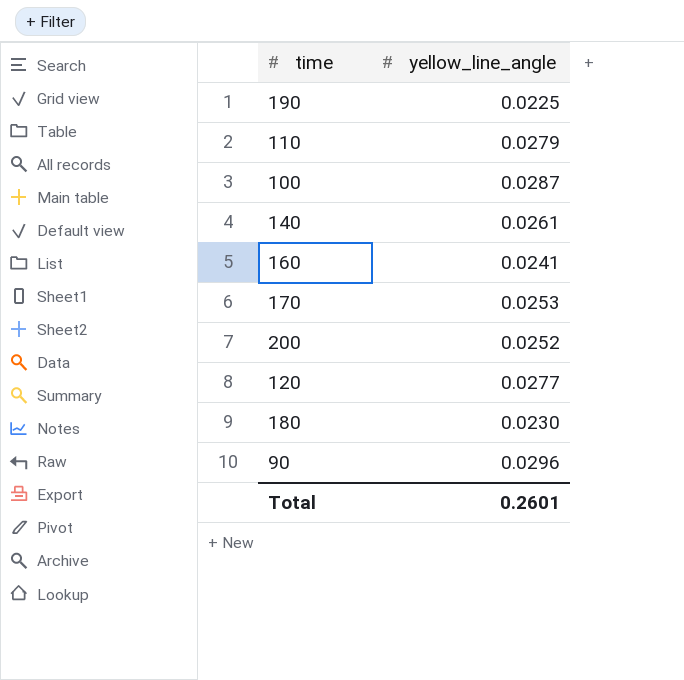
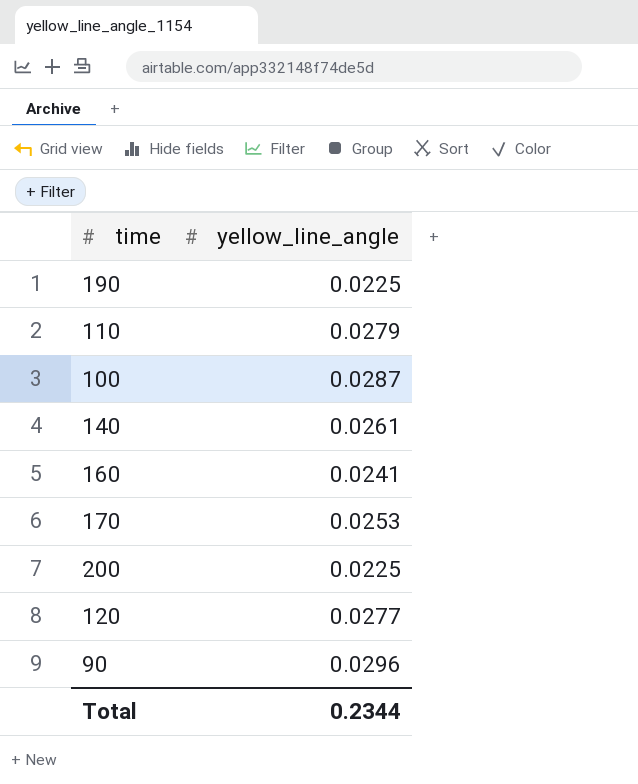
row 180: 0.0230 -> none
200 | yellow_line_angle: 0.0252 -> 0.0225
Total | yellow_line_angle: 0.2601 -> 0.2344

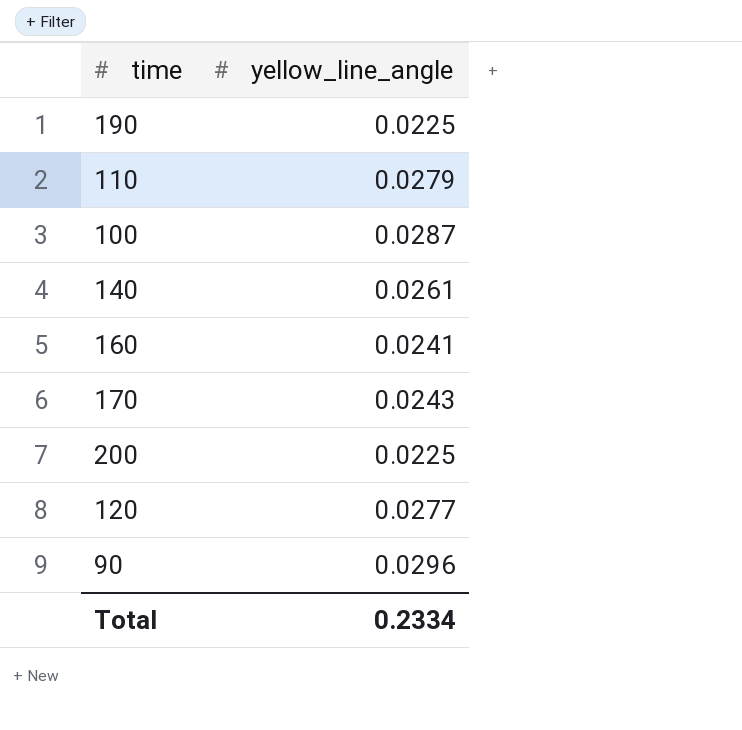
170 | yellow_line_angle: 0.0253 -> 0.0243
Total | yellow_line_angle: 0.2344 -> 0.2334

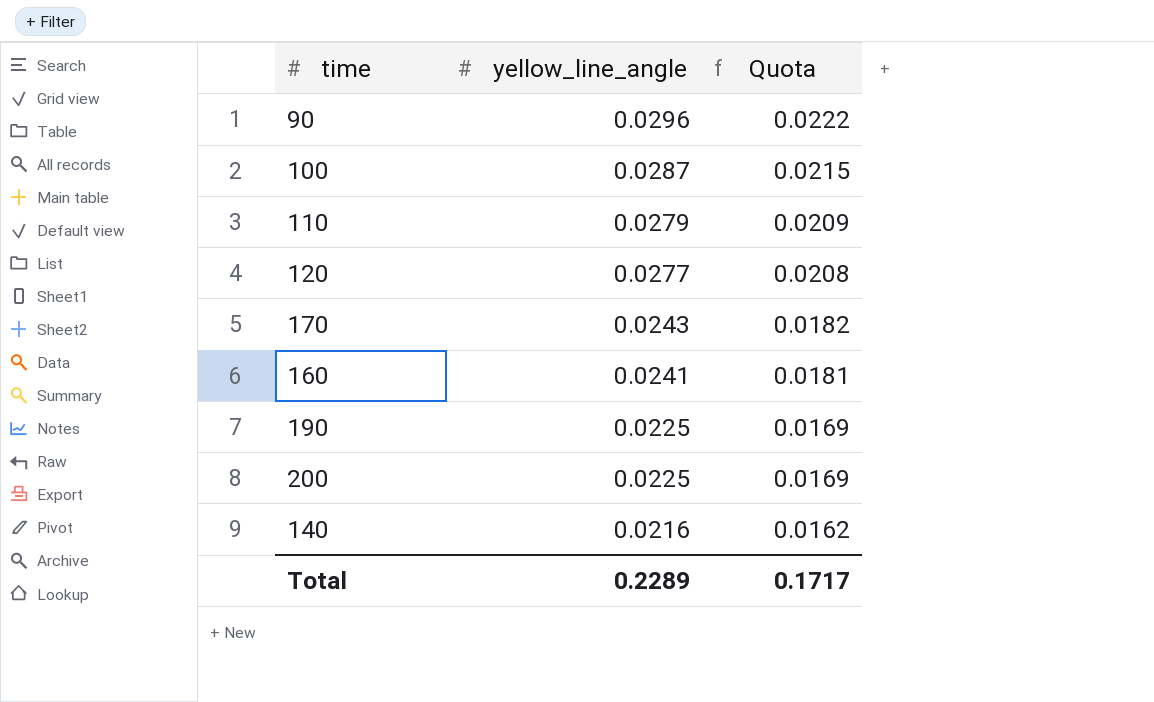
row order: none -> yellow_line_angle descending
column Quota | formula: none -> [yellow_line_angle] * 0.75
140 | yellow_line_angle: 0.0261 -> 0.0216
Total | yellow_line_angle: 0.2334 -> 0.2289

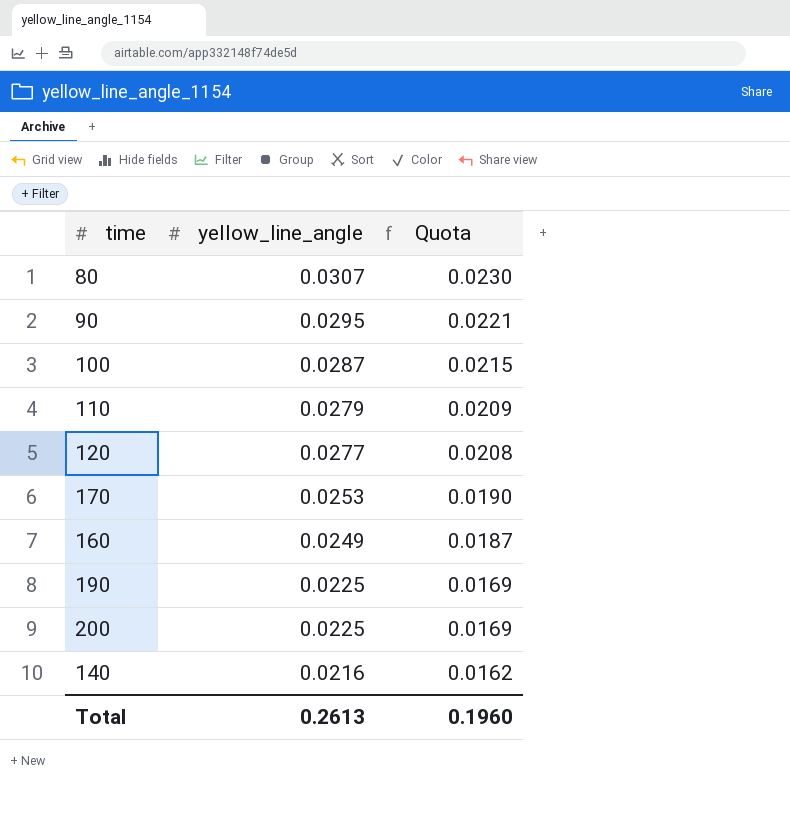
row 80: none -> 0.0307 | 0.0230
90 | yellow_line_angle: 0.0296 -> 0.0295
90 | Quota: 0.0222 -> 0.0221
170 | yellow_line_angle: 0.0243 -> 0.0253
170 | Quota: 0.0182 -> 0.0190
160 | yellow_line_angle: 0.0241 -> 0.0249
160 | Quota: 0.0181 -> 0.0187
Total | yellow_line_angle: 0.2289 -> 0.2613
Total | Quota: 0.1717 -> 0.1960

